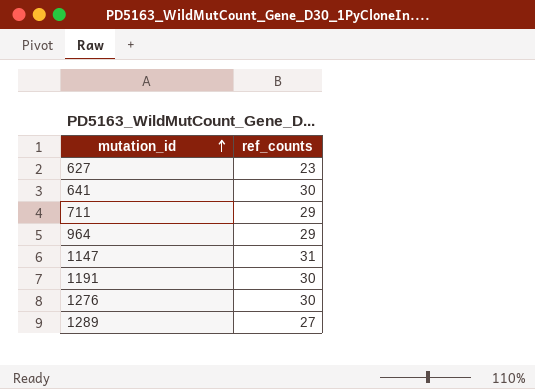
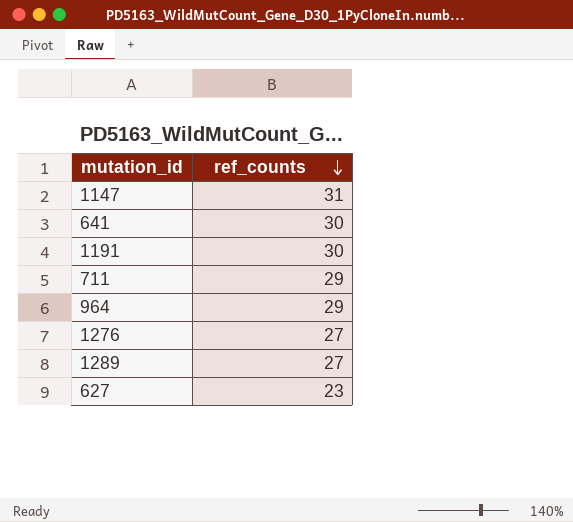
row order: mutation_id ascending -> ref_counts descending
1276 | ref_counts: 30 -> 27

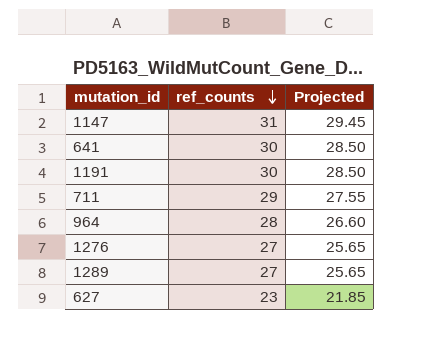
column Projected | formula: none -> [ref_counts] * 0.95
964 | ref_counts: 29 -> 28

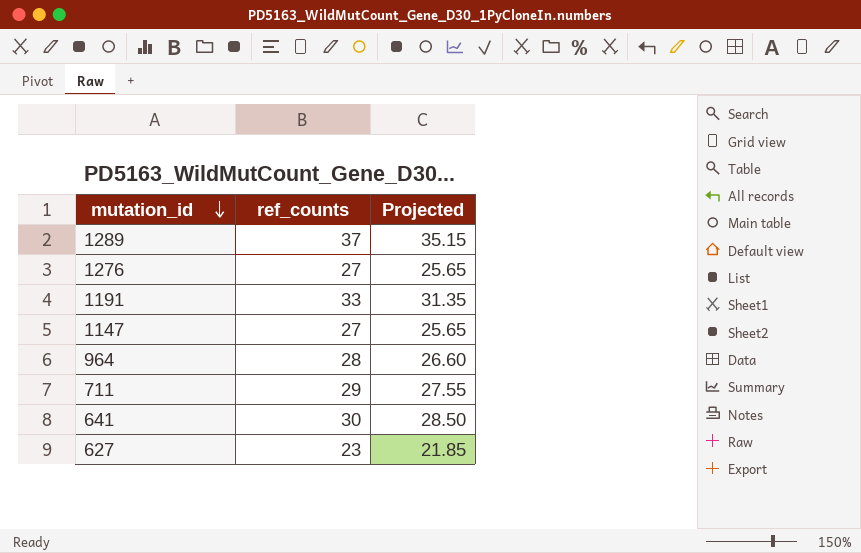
row order: ref_counts descending -> mutation_id descending
1289 | ref_counts: 27 -> 37
1289 | Projected: 25.65 -> 35.15
1191 | ref_counts: 30 -> 33
1191 | Projected: 28.50 -> 31.35
1147 | ref_counts: 31 -> 27
1147 | Projected: 29.45 -> 25.65

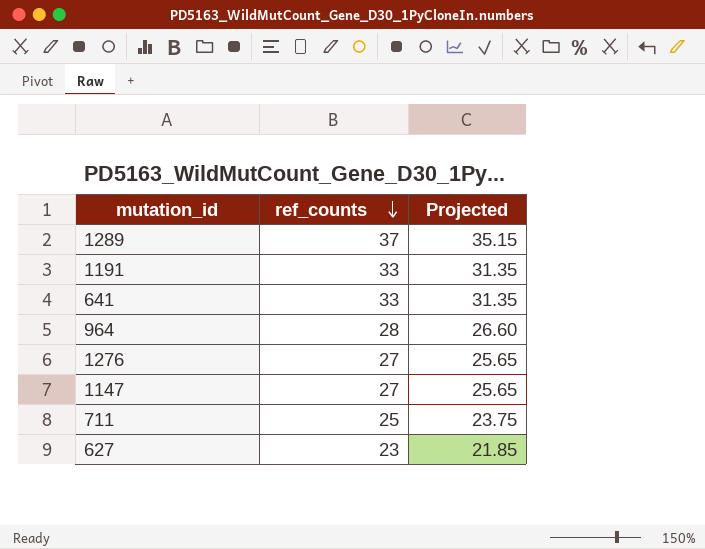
row order: mutation_id descending -> ref_counts descending
641 | ref_counts: 30 -> 33
641 | Projected: 28.50 -> 31.35
711 | ref_counts: 29 -> 25
711 | Projected: 27.55 -> 23.75

